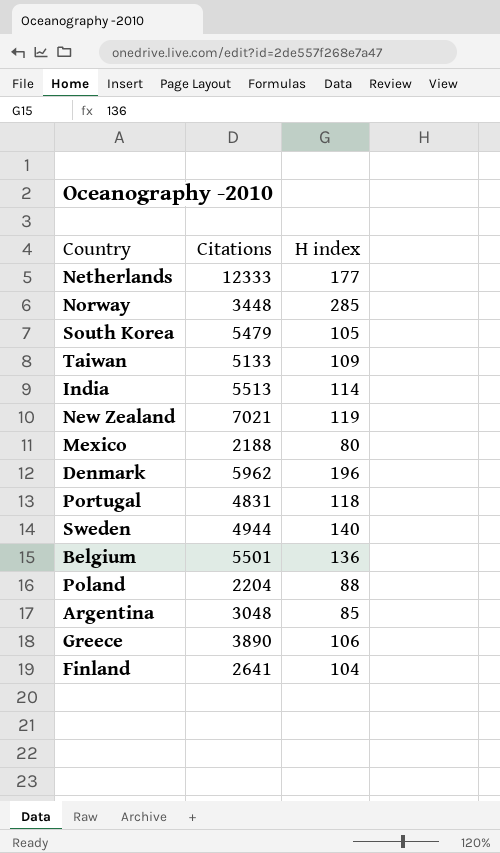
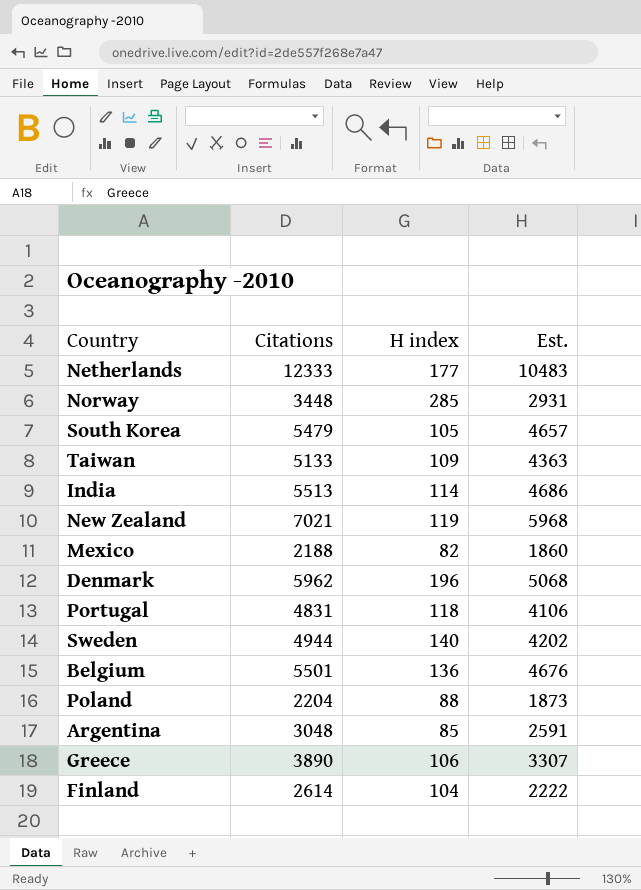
column Est. | formula: none -> [Citations] * 0.85
Mexico | H index: 80 -> 82
Finland | Citations: 2641 -> 2614

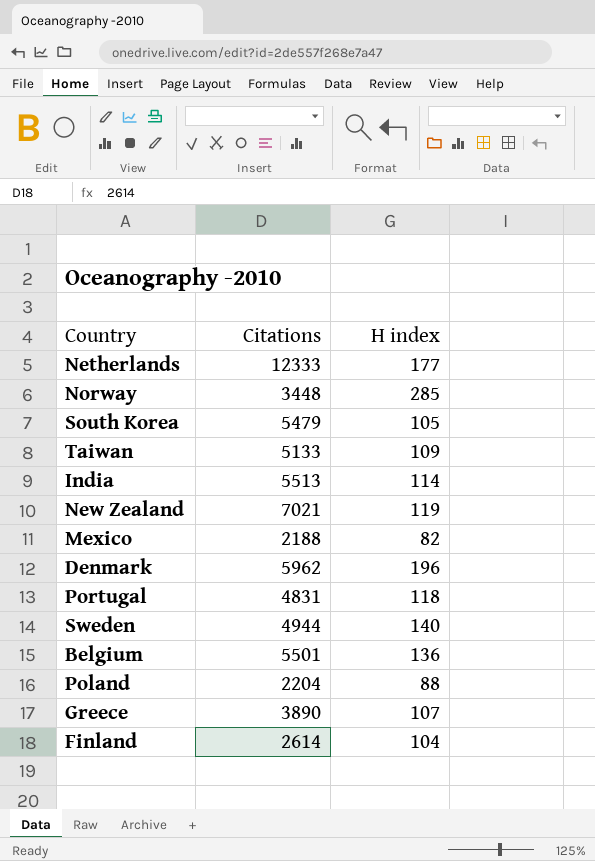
column Est. | formula: [Citations] * 0.85 -> none
row Argentina: 3048 | 85 | 2591 -> none
Greece | H index: 106 -> 107

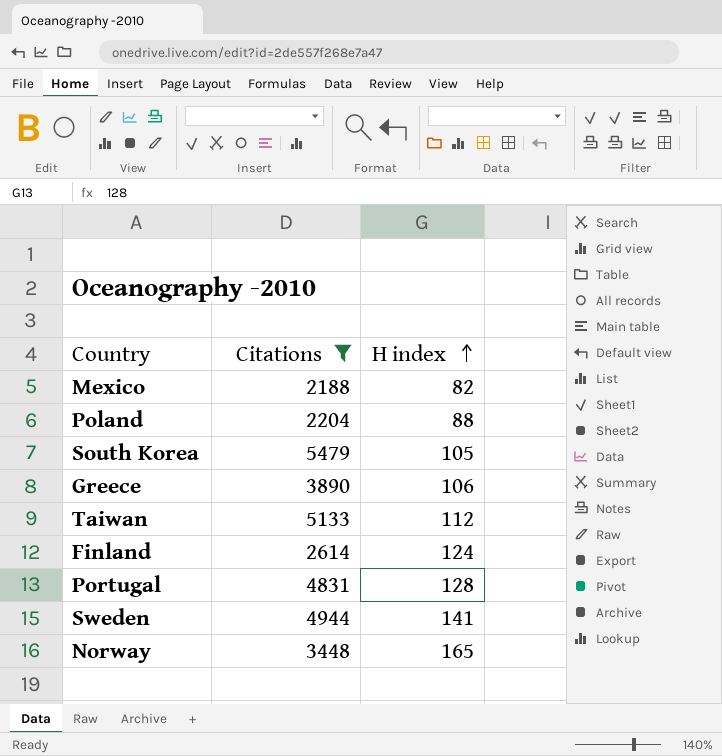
filter: none -> Citations <= 5479
row order: none -> H index ascending
Greece | H index: 107 -> 106
Taiwan | H index: 109 -> 112
Finland | H index: 104 -> 124
Portugal | H index: 118 -> 128
Sweden | H index: 140 -> 141
Norway | H index: 285 -> 165

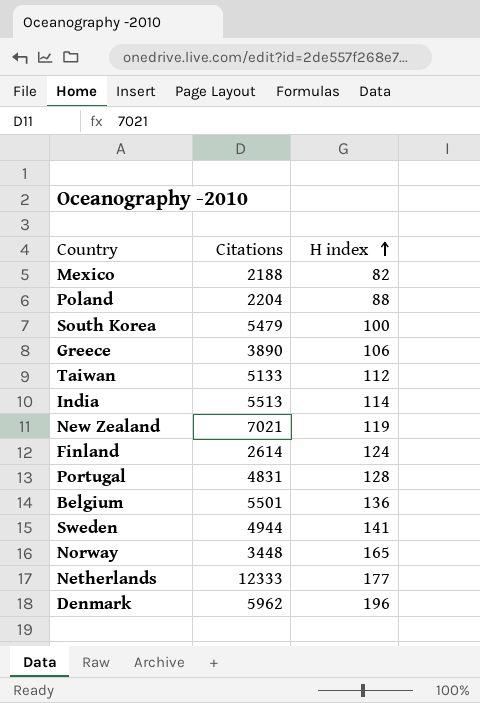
filter: Citations <= 5479 -> none
South Korea | H index: 105 -> 100

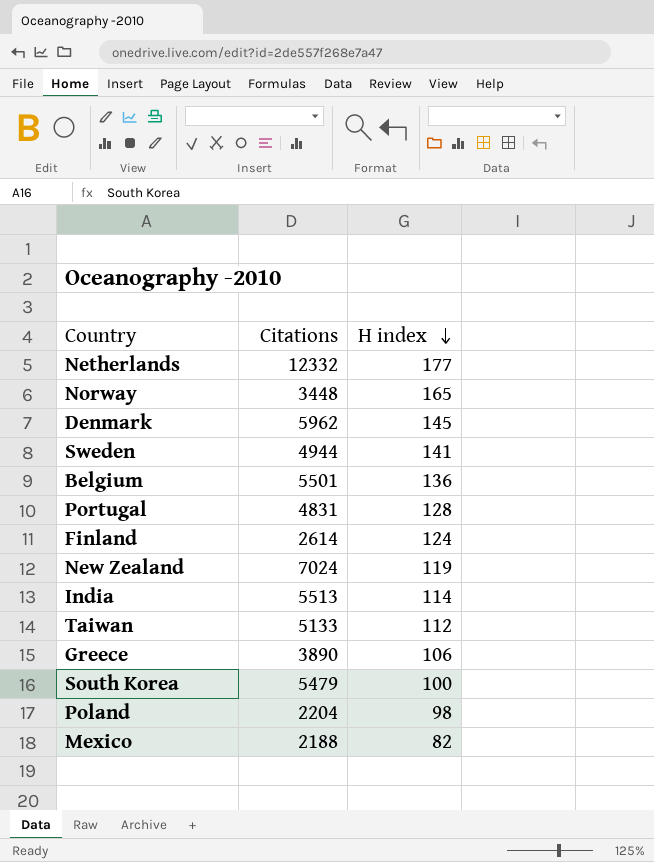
row order: H index ascending -> H index descending
Netherlands | Citations: 12333 -> 12332
Denmark | H index: 196 -> 145
New Zealand | Citations: 7021 -> 7024
Poland | H index: 88 -> 98

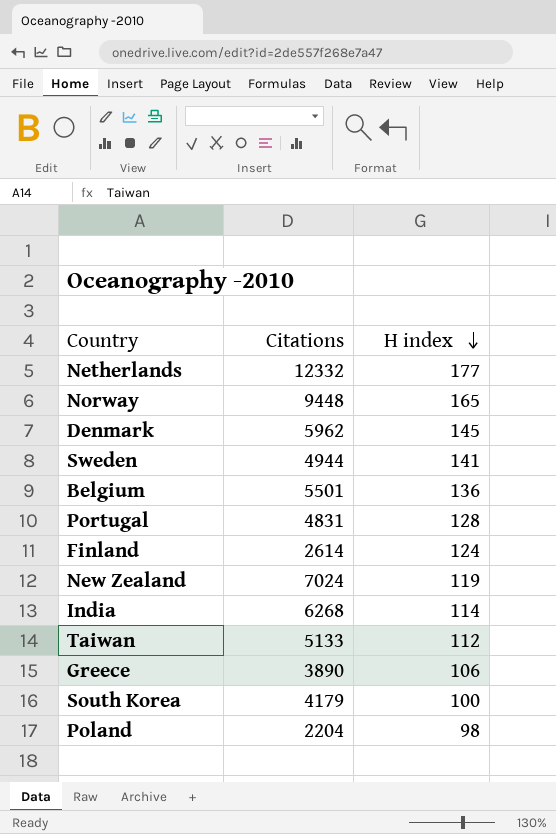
row Mexico: 2188 | 82 -> none
Norway | Citations: 3448 -> 9448
India | Citations: 5513 -> 6268
South Korea | Citations: 5479 -> 4179

